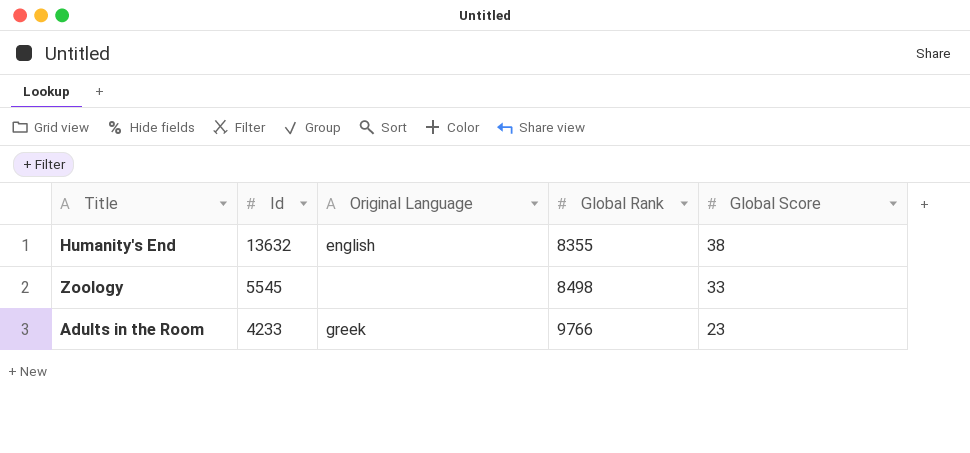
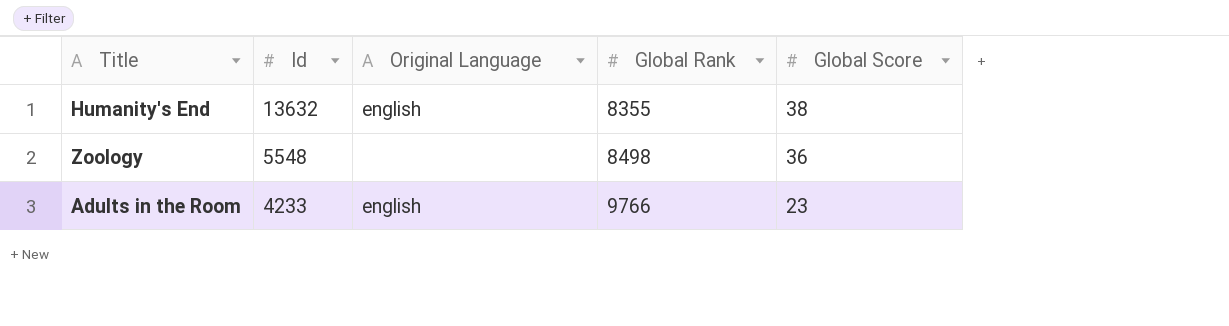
Zoology | Id: 5545 -> 5548
Zoology | Global Score: 33 -> 36
Adults in the Room | Original Language: greek -> english

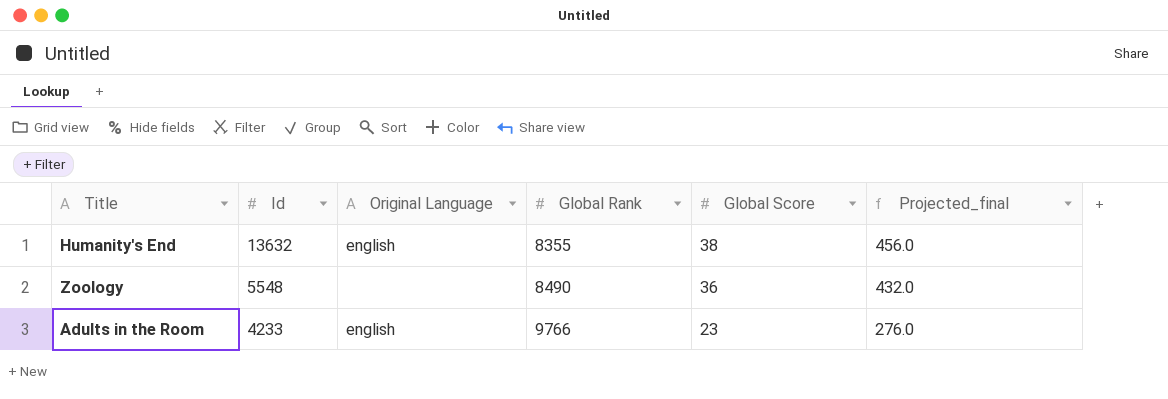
column Projected_final | formula: none -> [Global Score] * 12
Zoology | Global Rank: 8498 -> 8490

